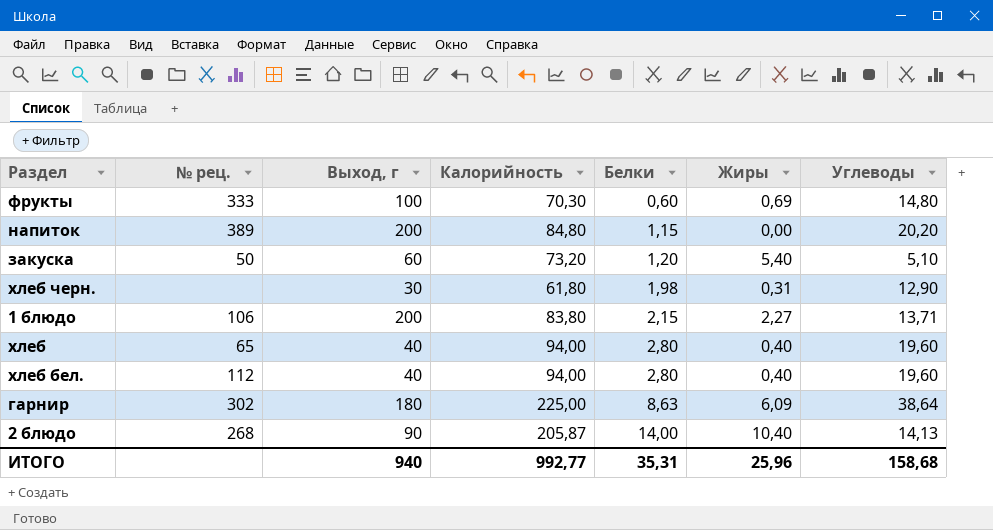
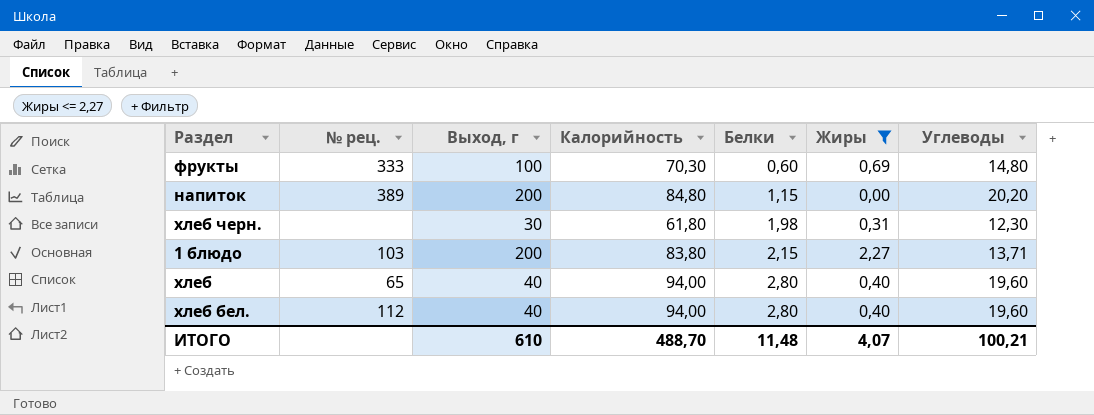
filter: none -> Жиры <= 2,27
хлеб черн. | Углеводы: 12,90 -> 12,30
1 блюдо | № рец.: 106 -> 103
ИТОГО | Выход, г: 940 -> 610
ИТОГО | Калорийность: 992,77 -> 488,70
ИТОГО | Белки: 35,31 -> 11,48
ИТОГО | Жиры: 25,96 -> 4,07
ИТОГО | Углеводы: 158,68 -> 100,21

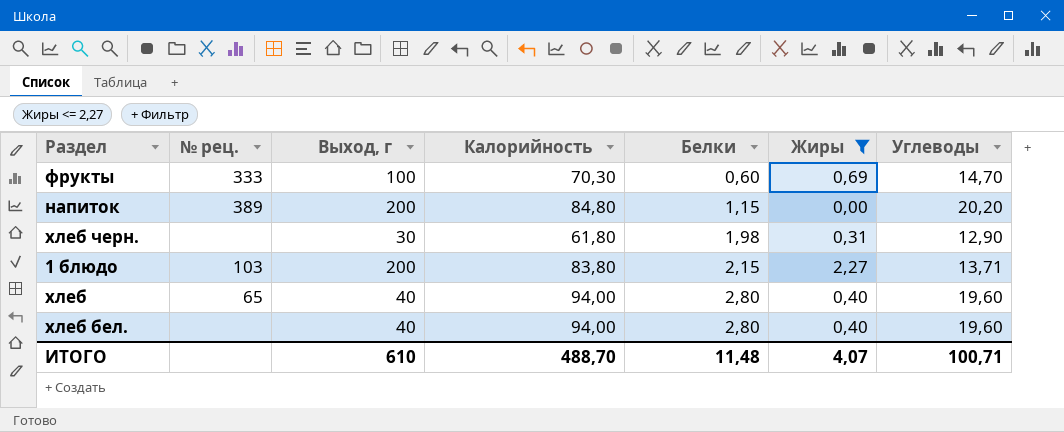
фрукты | Углеводы: 14,80 -> 14,70
хлеб черн. | Углеводы: 12,30 -> 12,90
хлеб бел. | № рец.: 112 -> none
ИТОГО | Углеводы: 100,21 -> 100,71

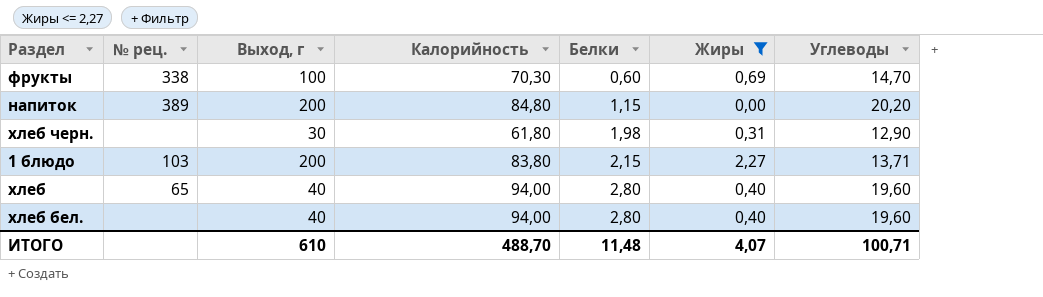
фрукты | № рец.: 333 -> 338

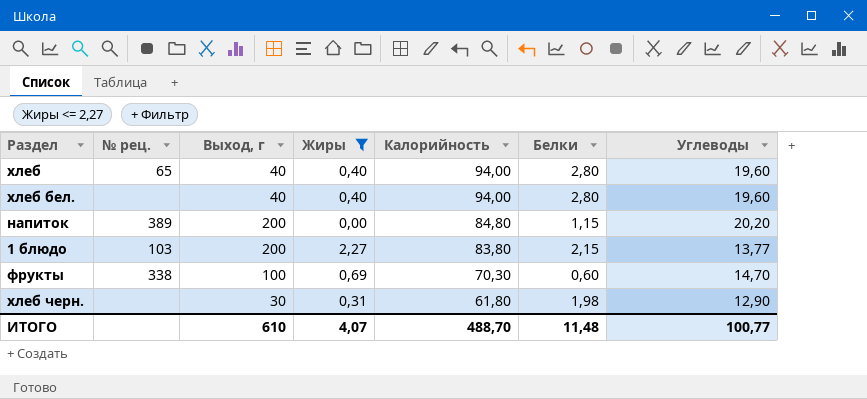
row order: Белки ascending -> Калорийность descending
column Жиры | position: 6 -> 4
1 блюдо | Углеводы: 13,71 -> 13,77
ИТОГО | Углеводы: 100,71 -> 100,77

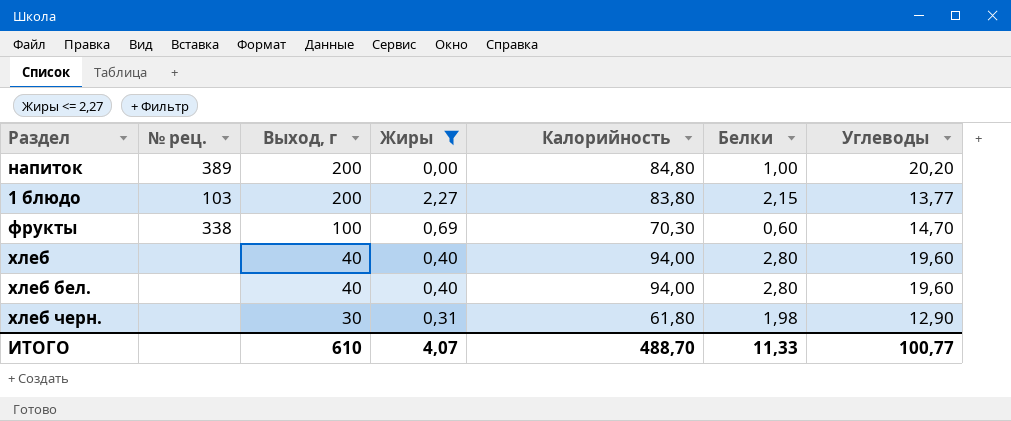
row order: Калорийность descending -> Выход, г descending
напиток | Белки: 1,15 -> 1,00
хлеб | № рец.: 65 -> none
ИТОГО | Белки: 11,48 -> 11,33

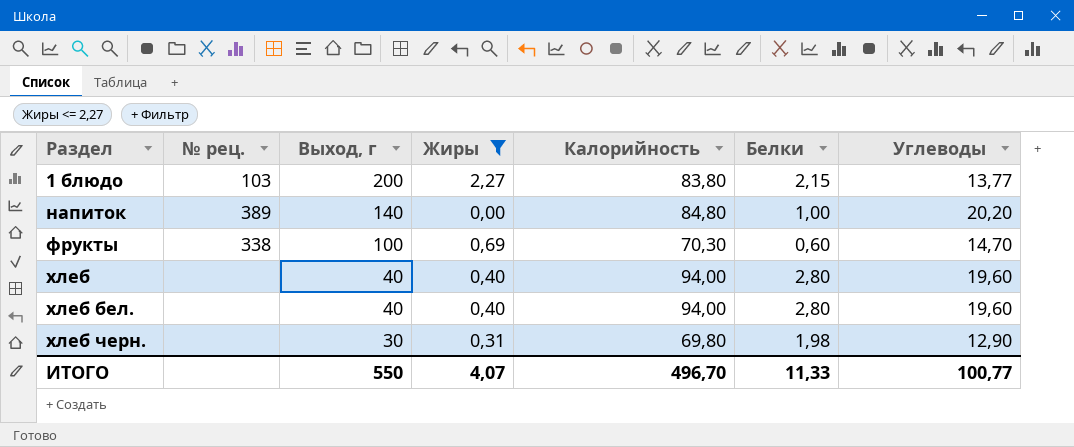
row order: Выход, г descending -> Раздел ascending
напиток | Выход, г: 200 -> 140
хлеб черн. | Калорийность: 61,80 -> 69,80
ИТОГО | Выход, г: 610 -> 550
ИТОГО | Калорийность: 488,70 -> 496,70

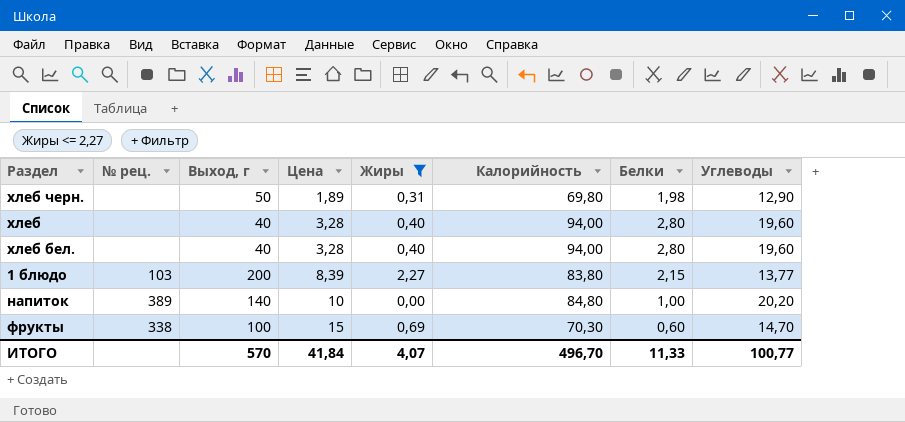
row order: Раздел ascending -> Цена ascending
column Цена | position: none -> 4
хлеб черн. | Выход, г: 30 -> 50
ИТОГО | Выход, г: 550 -> 570

